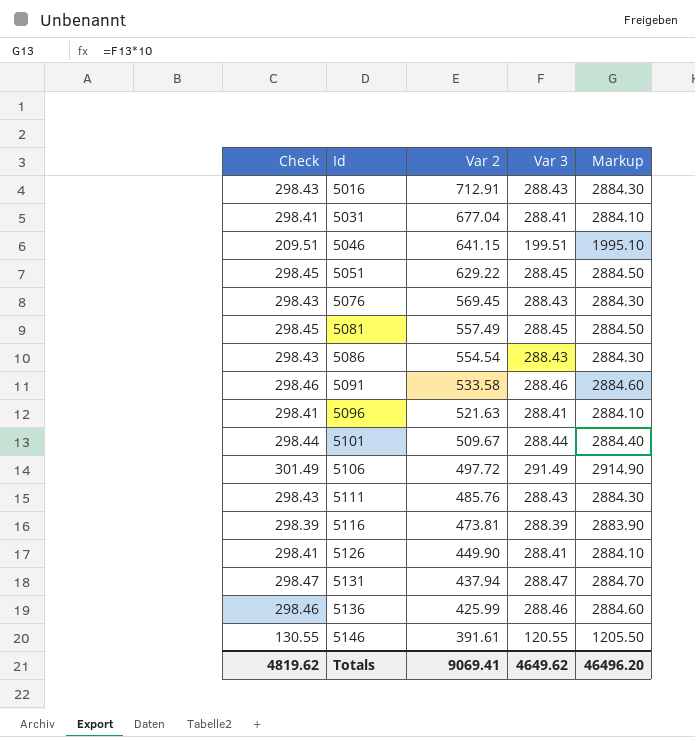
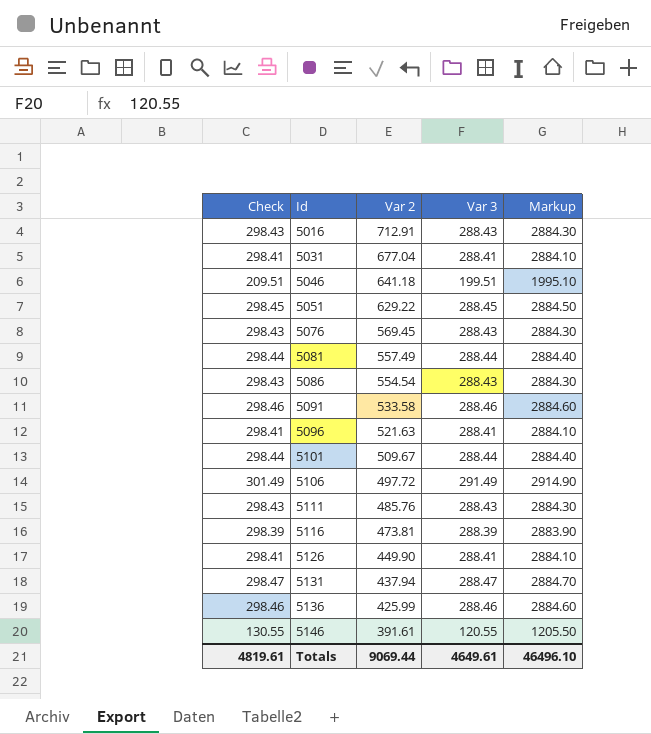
5046 | Var 2: 641.15 -> 641.18
5081 | Check: 298.45 -> 298.44
5081 | Var 3: 288.45 -> 288.44
5081 | Markup: 2884.50 -> 2884.40
Totals | Check: 4819.62 -> 4819.61
Totals | Var 2: 9069.41 -> 9069.44
Totals | Var 3: 4649.62 -> 4649.61
Totals | Markup: 46496.20 -> 46496.10

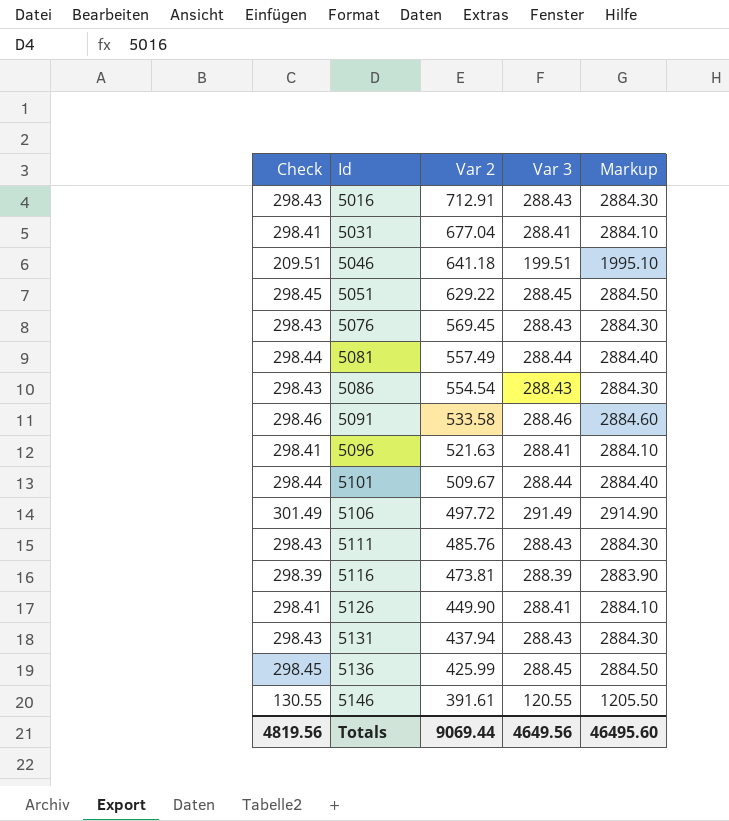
5131 | Check: 298.47 -> 298.43
5131 | Var 3: 288.47 -> 288.43
5131 | Markup: 2884.70 -> 2884.30
5136 | Check: 298.46 -> 298.45
5136 | Var 3: 288.46 -> 288.45
5136 | Markup: 2884.60 -> 2884.50
Totals | Check: 4819.61 -> 4819.56
Totals | Var 3: 4649.61 -> 4649.56
Totals | Markup: 46496.10 -> 46495.60

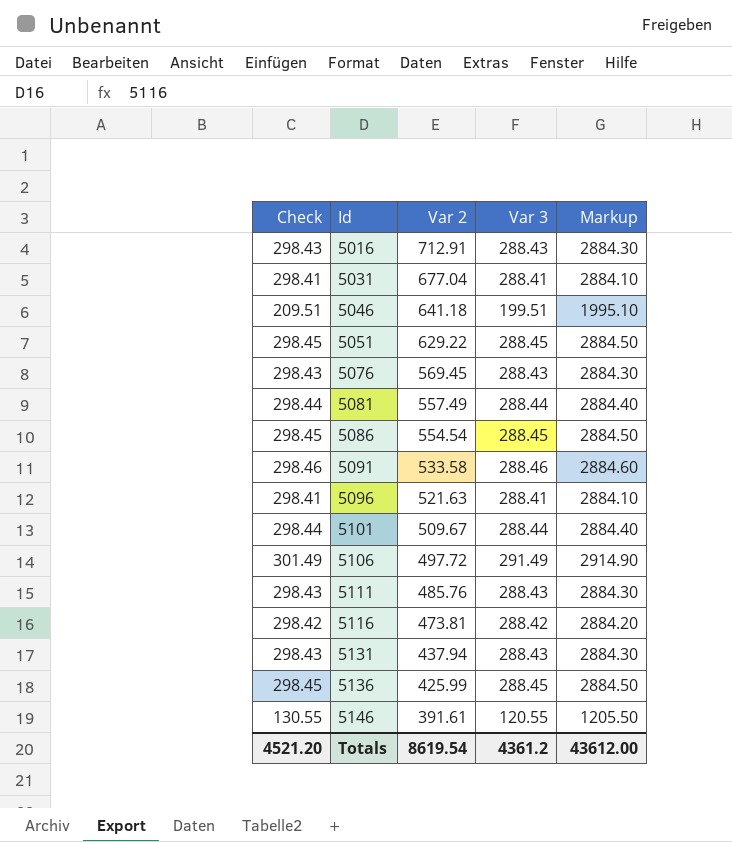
row 5126: 298.41 | 449.90 | 288.41 | 2884.10 -> none
5086 | Check: 298.43 -> 298.45
5086 | Var 3: 288.43 -> 288.45
5086 | Markup: 2884.30 -> 2884.50
5116 | Check: 298.39 -> 298.42
5116 | Var 3: 288.39 -> 288.42
5116 | Markup: 2883.90 -> 2884.20
Totals | Check: 4819.56 -> 4521.20
Totals | Var 2: 9069.44 -> 8619.54
Totals | Var 3: 4649.56 -> 4361.2
Totals | Markup: 46495.60 -> 43612.00

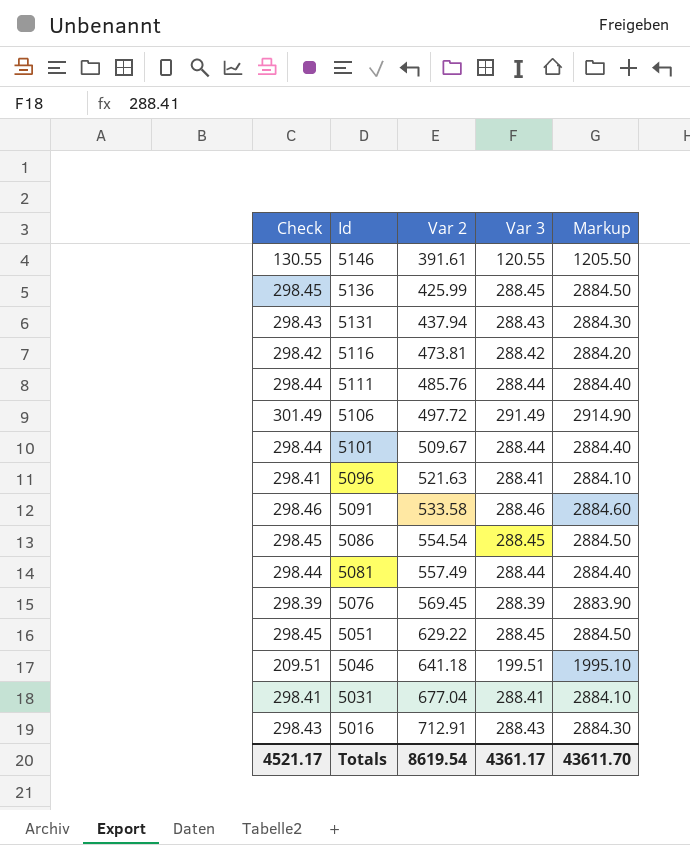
row order: Id ascending -> Id descending
5111 | Check: 298.43 -> 298.44
5111 | Var 3: 288.43 -> 288.44
5111 | Markup: 2884.30 -> 2884.40
5076 | Check: 298.43 -> 298.39
5076 | Var 3: 288.43 -> 288.39
5076 | Markup: 2884.30 -> 2883.90
Totals | Check: 4521.20 -> 4521.17
Totals | Var 3: 4361.2 -> 4361.17
Totals | Markup: 43612.00 -> 43611.70

